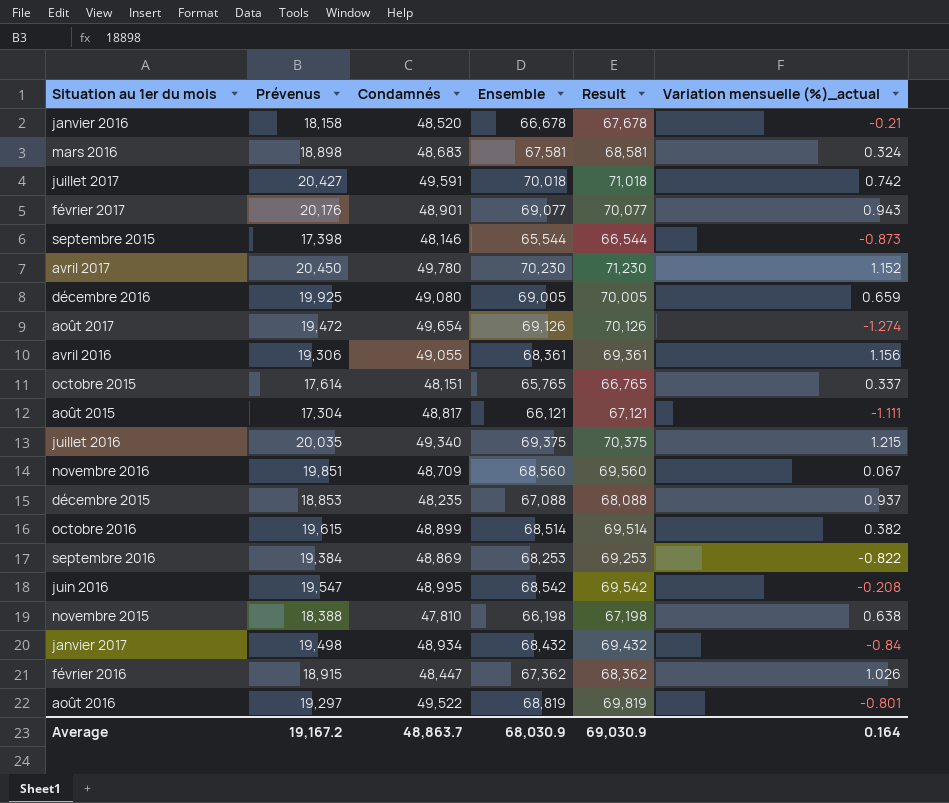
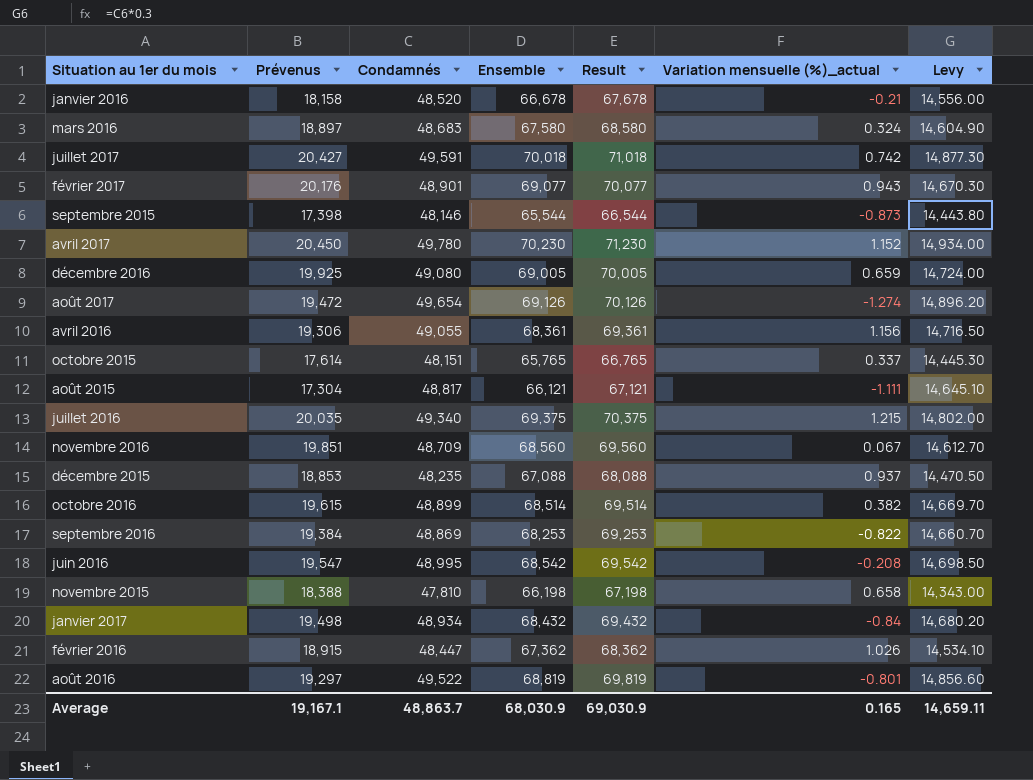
column Levy | formula: none -> [Condamnés] * 0.3
mars 2016 | Prévenus: 18,898 -> 18,897
mars 2016 | Ensemble: 67,581 -> 67,580
mars 2016 | Result: 68,581 -> 68,580
novembre 2015 | Variation mensuelle (%)_actual: 0.638 -> 0.658
Average | Prévenus: 19,167.2 -> 19,167.1
Average | Variation mensuelle (%)_actual: 0.164 -> 0.165

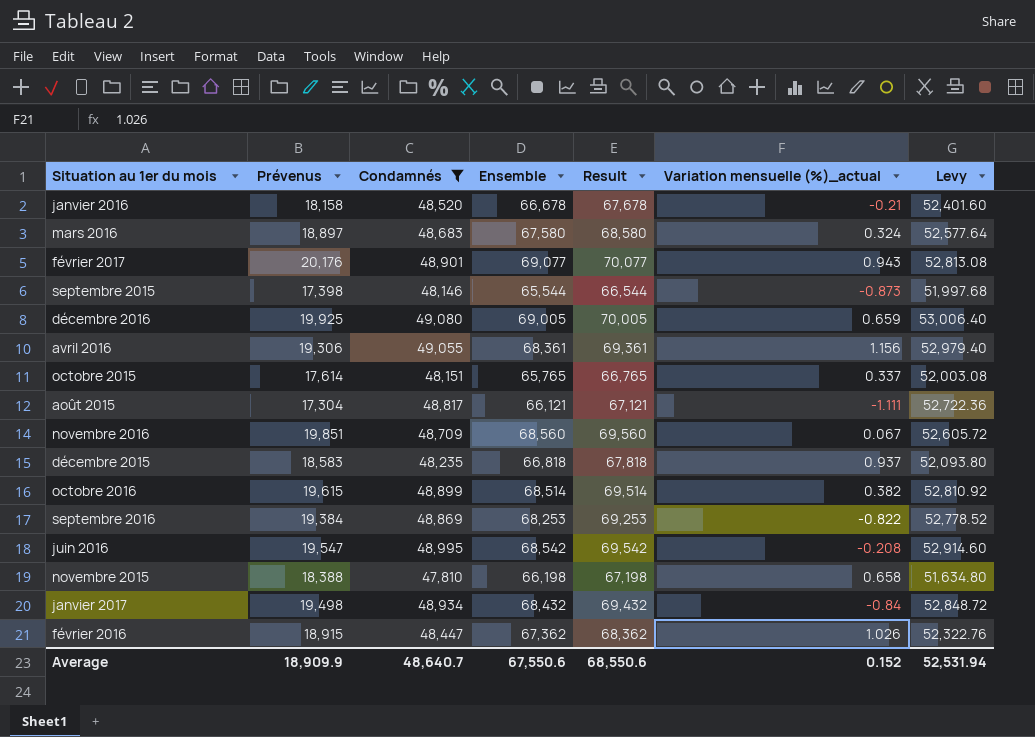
filter: none -> Condamnés <= 49,080
column Levy | formula: [Condamnés] * 0.3 -> [Condamnés] * 1.08
décembre 2015 | Prévenus: 18,853 -> 18,583
décembre 2015 | Ensemble: 67,088 -> 66,818
décembre 2015 | Result: 68,088 -> 67,818
Average | Prévenus: 19,167.1 -> 18,909.9
Average | Condamnés: 48,863.7 -> 48,640.7
Average | Ensemble: 68,030.9 -> 67,550.6
Average | Result: 69,030.9 -> 68,550.6
Average | Variation mensuelle (%)_actual: 0.165 -> 0.152
Average | Levy: 14,659.11 -> 52,531.94

